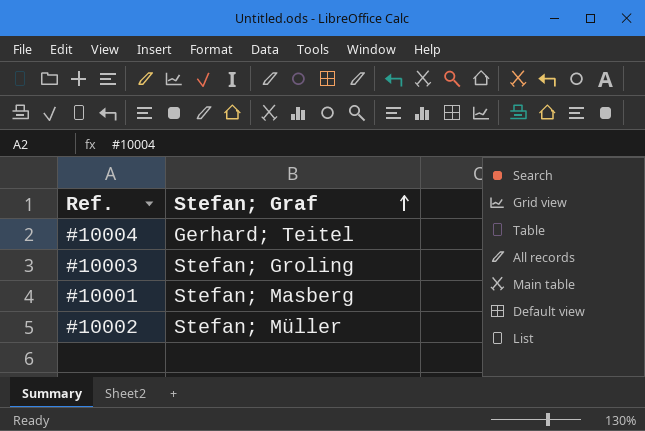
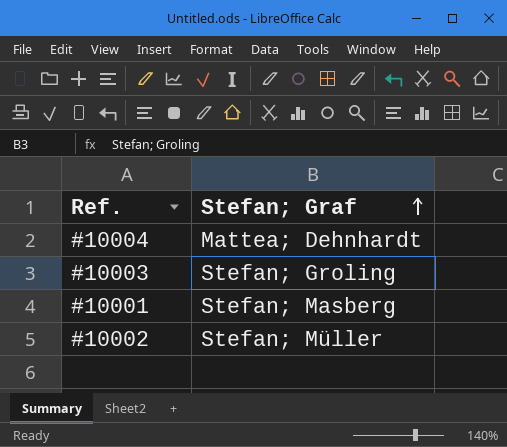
#10004 | Stefan; Graf: Gerhard; Teitel -> Mattea; Dehnhardt

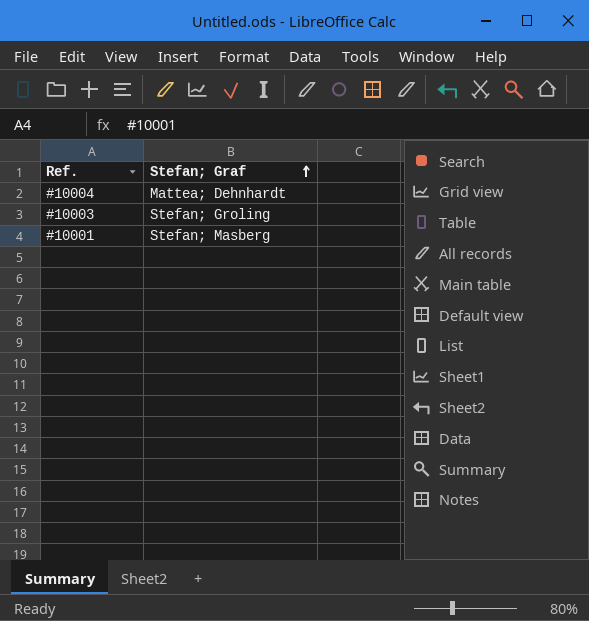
row #10002: Stefan; Müller -> none

